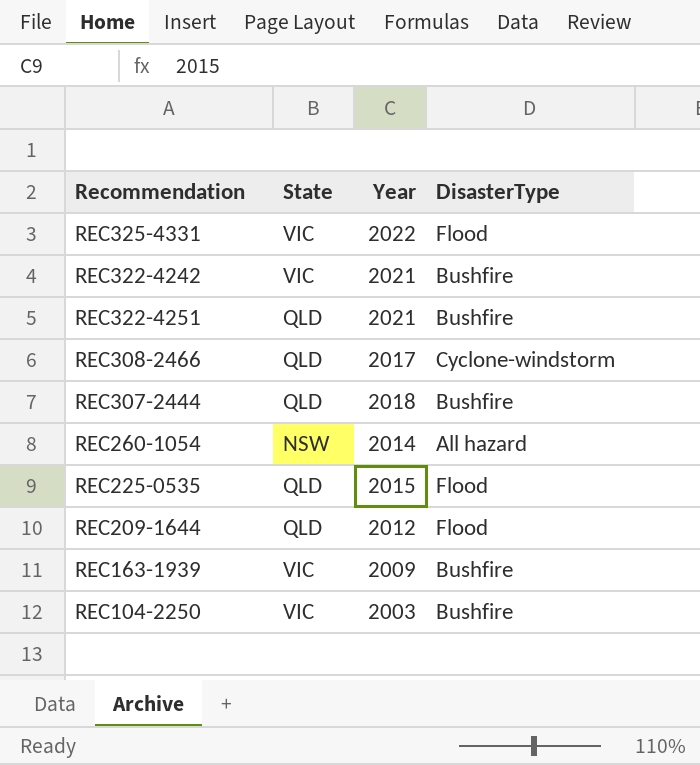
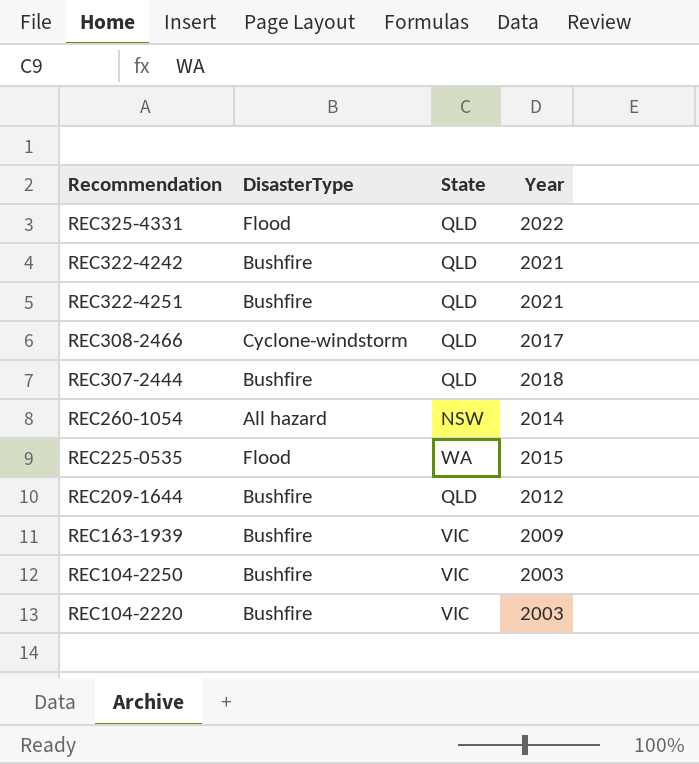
column DisasterType | position: 4 -> 2
REC325-4331 | State: VIC -> QLD
REC322-4242 | State: VIC -> QLD
REC225-0535 | State: QLD -> WA
REC209-1644 | DisasterType: Flood -> Bushfire
row REC104-2220: none -> Bushfire | VIC | 2003

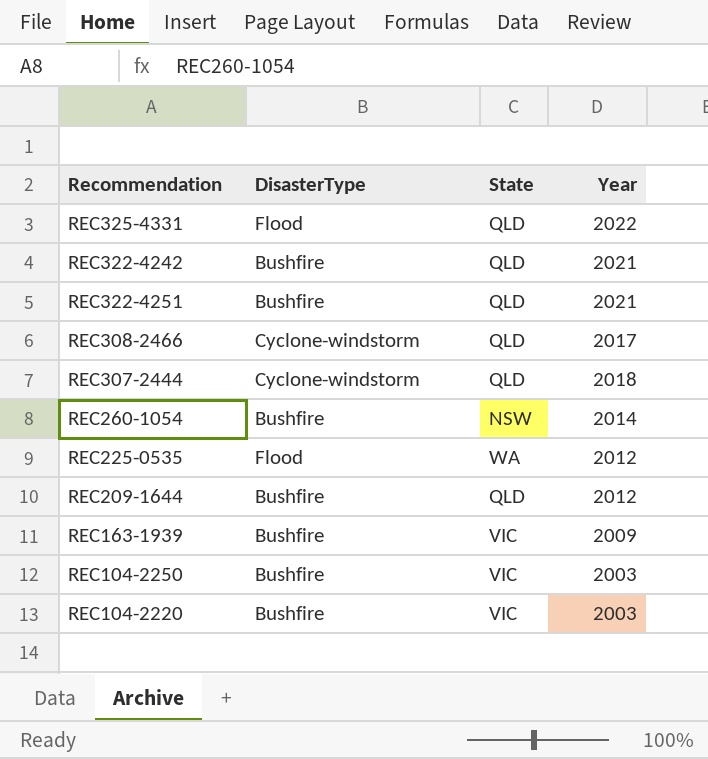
REC307-2444 | DisasterType: Bushfire -> Cyclone-windstorm
REC260-1054 | DisasterType: All hazard -> Bushfire
REC225-0535 | Year: 2015 -> 2012

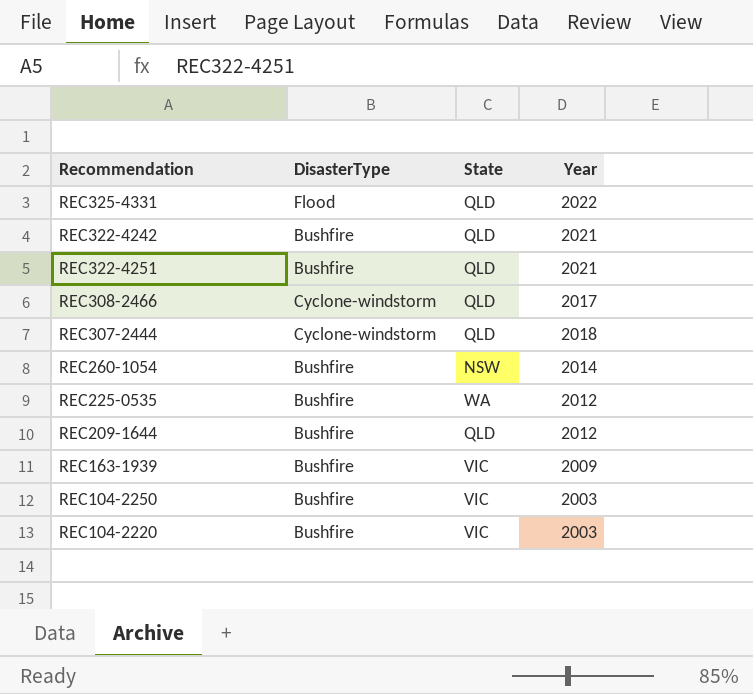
REC225-0535 | DisasterType: Flood -> Bushfire

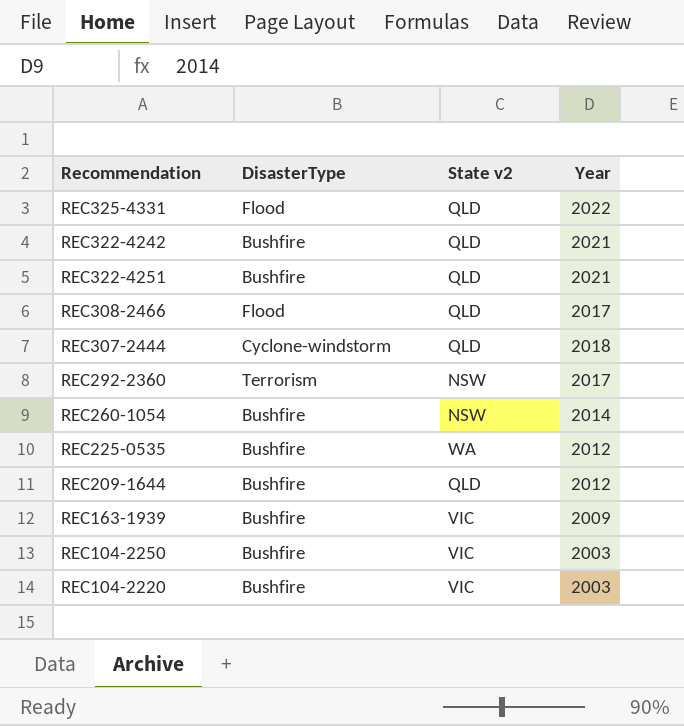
column name: State -> State v2
REC308-2466 | DisasterType: Cyclone-windstorm -> Flood
row REC292-2360: none -> Terrorism | NSW | 2017

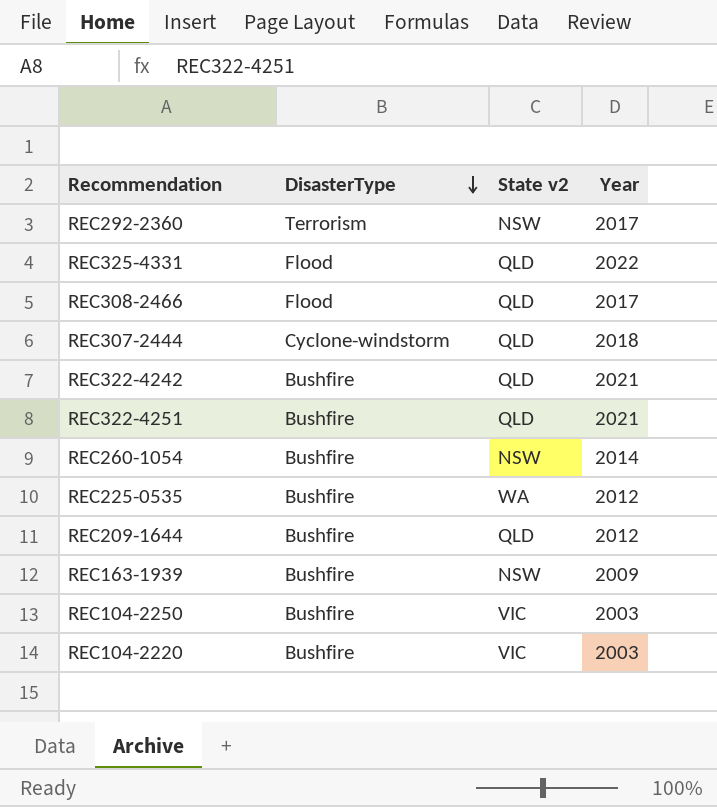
row order: none -> DisasterType descending
REC163-1939 | State v2: VIC -> NSW

